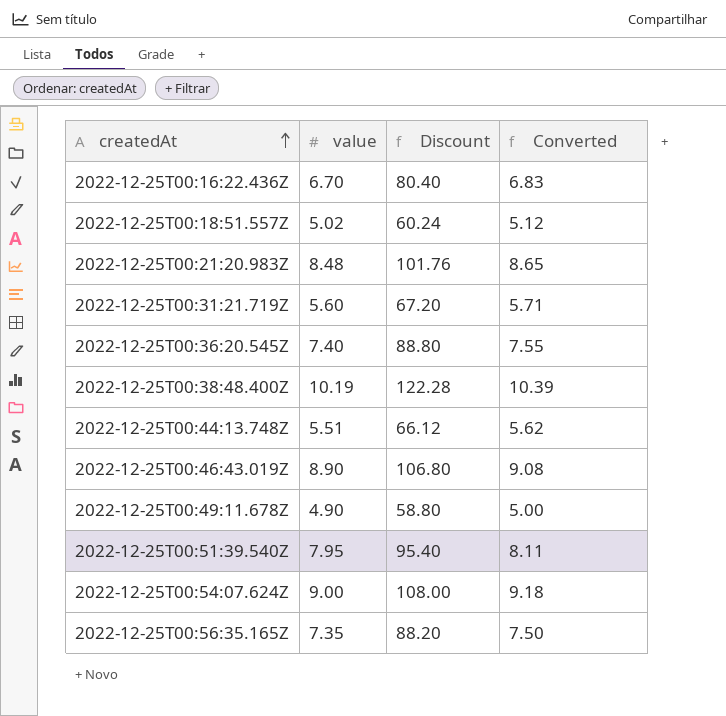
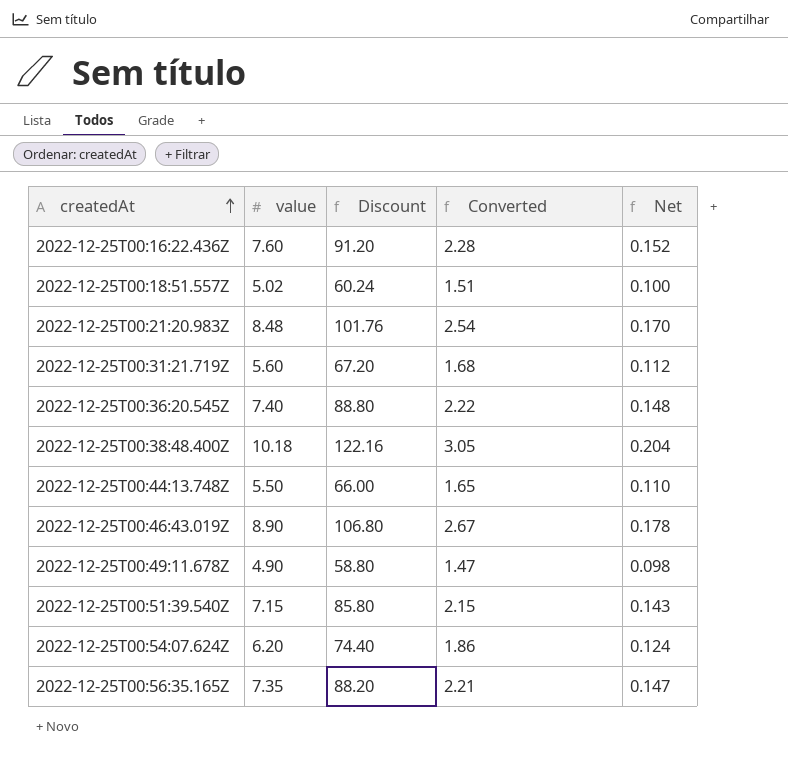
column Converted | formula: [value] * 1.02 -> [value] * 0.3
column Net | formula: none -> [value] * 0.02
2022-12-25T00:16:22.436Z | value: 6.70 -> 7.60
2022-12-25T00:16:22.436Z | Discount: 80.40 -> 91.20
2022-12-25T00:38:48.400Z | value: 10.19 -> 10.18
2022-12-25T00:38:48.400Z | Discount: 122.28 -> 122.16
2022-12-25T00:44:13.748Z | value: 5.51 -> 5.50
2022-12-25T00:44:13.748Z | Discount: 66.12 -> 66.00
2022-12-25T00:51:39.540Z | value: 7.95 -> 7.15
2022-12-25T00:51:39.540Z | Discount: 95.40 -> 85.80
2022-12-25T00:54:07.624Z | value: 9.00 -> 6.20
2022-12-25T00:54:07.624Z | Discount: 108.00 -> 74.40

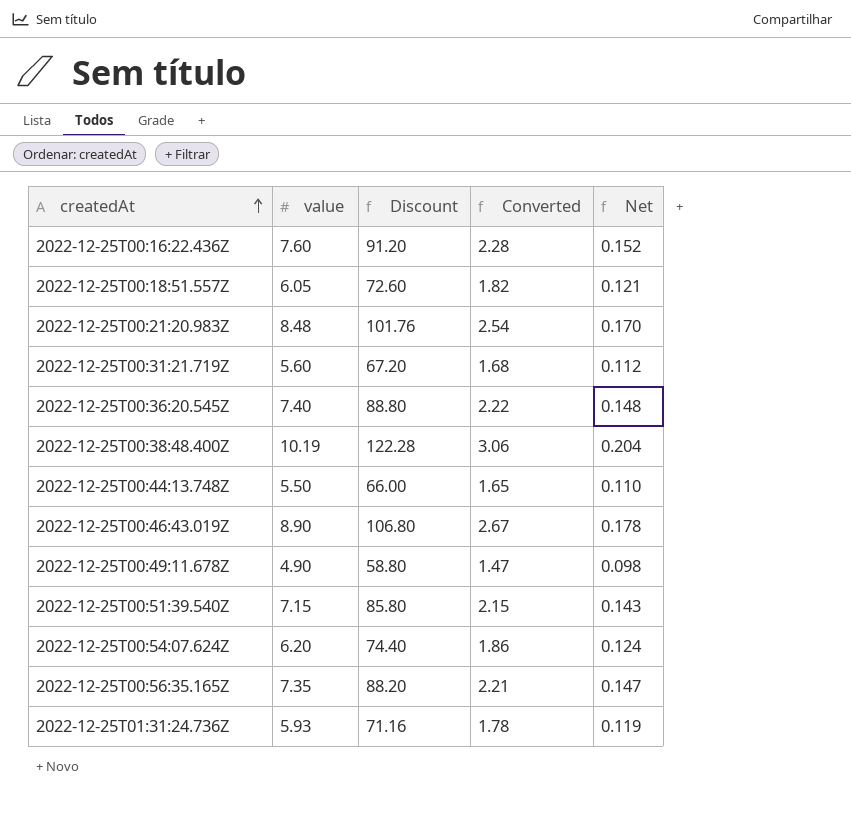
2022-12-25T00:18:51.557Z | value: 5.02 -> 6.05
2022-12-25T00:18:51.557Z | Discount: 60.24 -> 72.60
2022-12-25T00:18:51.557Z | Converted: 1.51 -> 1.82
2022-12-25T00:18:51.557Z | Net: 0.100 -> 0.121
2022-12-25T00:38:48.400Z | value: 10.18 -> 10.19
2022-12-25T00:38:48.400Z | Discount: 122.16 -> 122.28
2022-12-25T00:38:48.400Z | Converted: 3.05 -> 3.06
row 2022-12-25T01:31:24.736Z: none -> 5.93 | 71.16 | 1.78 | 0.119

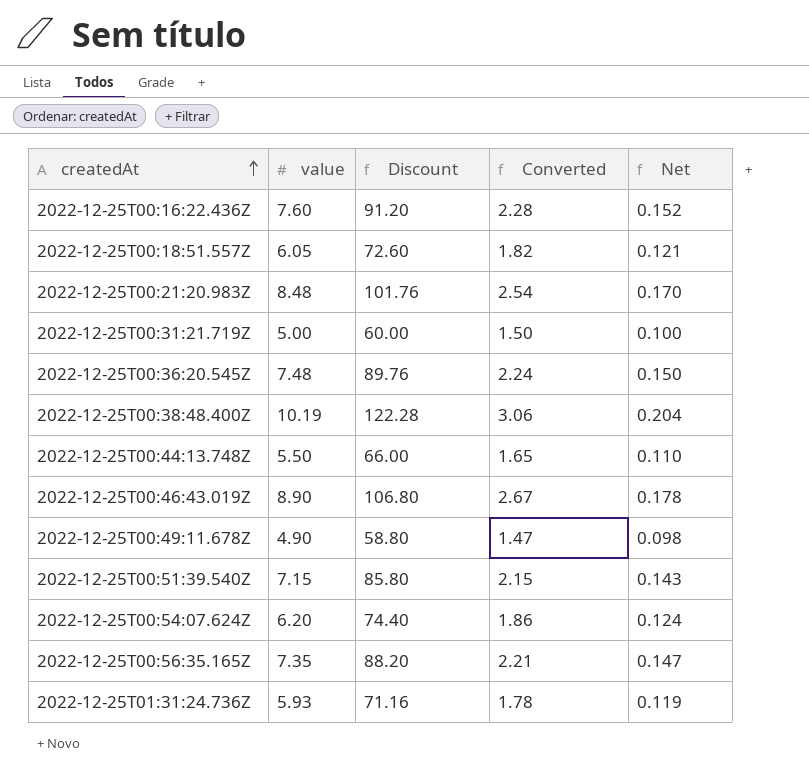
2022-12-25T00:31:21.719Z | value: 5.60 -> 5.00
2022-12-25T00:31:21.719Z | Discount: 67.20 -> 60.00
2022-12-25T00:31:21.719Z | Converted: 1.68 -> 1.50
2022-12-25T00:31:21.719Z | Net: 0.112 -> 0.100
2022-12-25T00:36:20.545Z | value: 7.40 -> 7.48
2022-12-25T00:36:20.545Z | Discount: 88.80 -> 89.76
2022-12-25T00:36:20.545Z | Converted: 2.22 -> 2.24
2022-12-25T00:36:20.545Z | Net: 0.148 -> 0.150

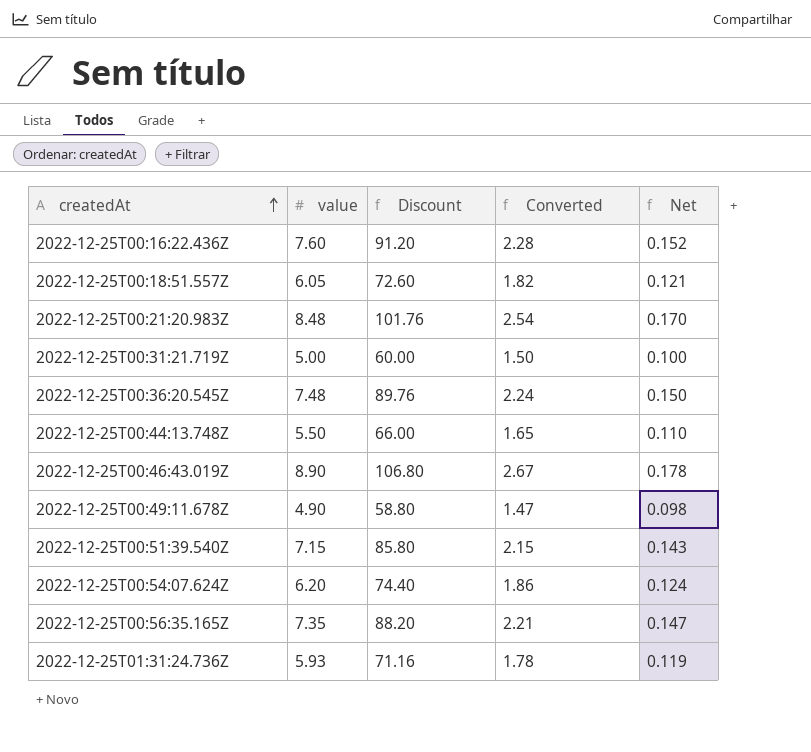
row 2022-12-25T00:38:48.400Z: 10.19 | 122.28 | 3.06 | 0.204 -> none

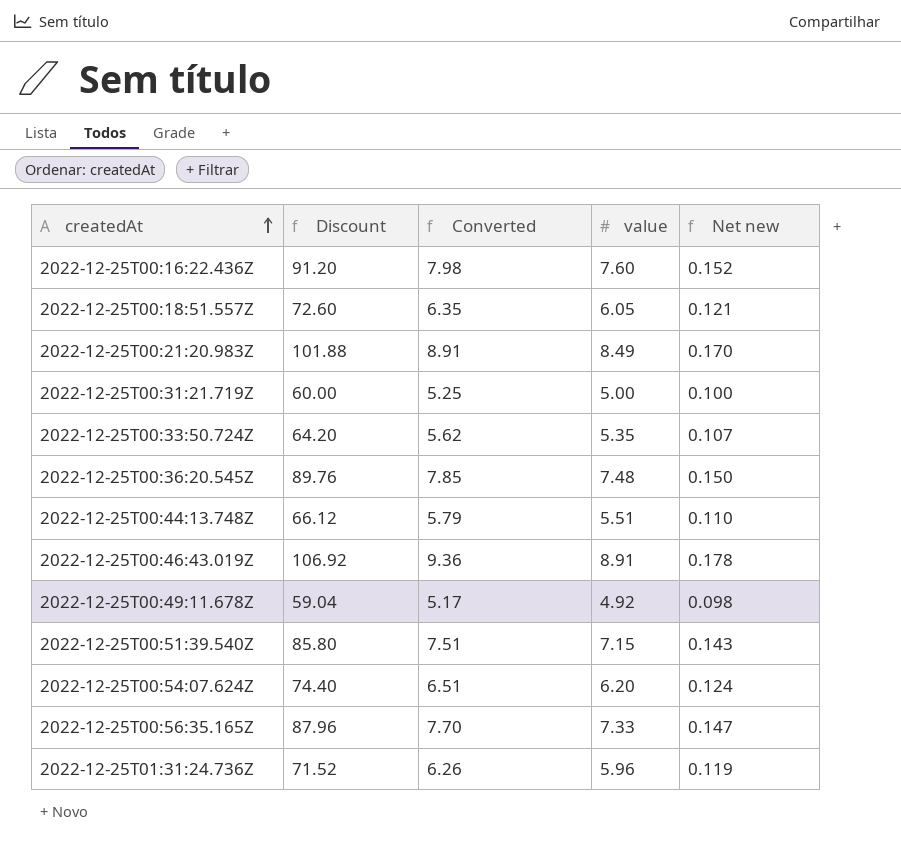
column Converted | formula: [value] * 0.3 -> [value] * 1.05
column value | position: 2 -> 4
column name: Net -> Net new
2022-12-25T00:21:20.983Z | Discount: 101.76 -> 101.88
2022-12-25T00:21:20.983Z | value: 8.48 -> 8.49
row 2022-12-25T00:33:50.724Z: none -> 64.20 | 5.62 | 5.35 | 0.107
2022-12-25T00:44:13.748Z | Discount: 66.00 -> 66.12
2022-12-25T00:44:13.748Z | value: 5.50 -> 5.51
2022-12-25T00:46:43.019Z | Discount: 106.80 -> 106.92
2022-12-25T00:46:43.019Z | value: 8.90 -> 8.91
2022-12-25T00:49:11.678Z | Discount: 58.80 -> 59.04
2022-12-25T00:49:11.678Z | value: 4.90 -> 4.92
2022-12-25T00:56:35.165Z | Discount: 88.20 -> 87.96
2022-12-25T00:56:35.165Z | value: 7.35 -> 7.33
2022-12-25T01:31:24.736Z | Discount: 71.16 -> 71.52
2022-12-25T01:31:24.736Z | value: 5.93 -> 5.96

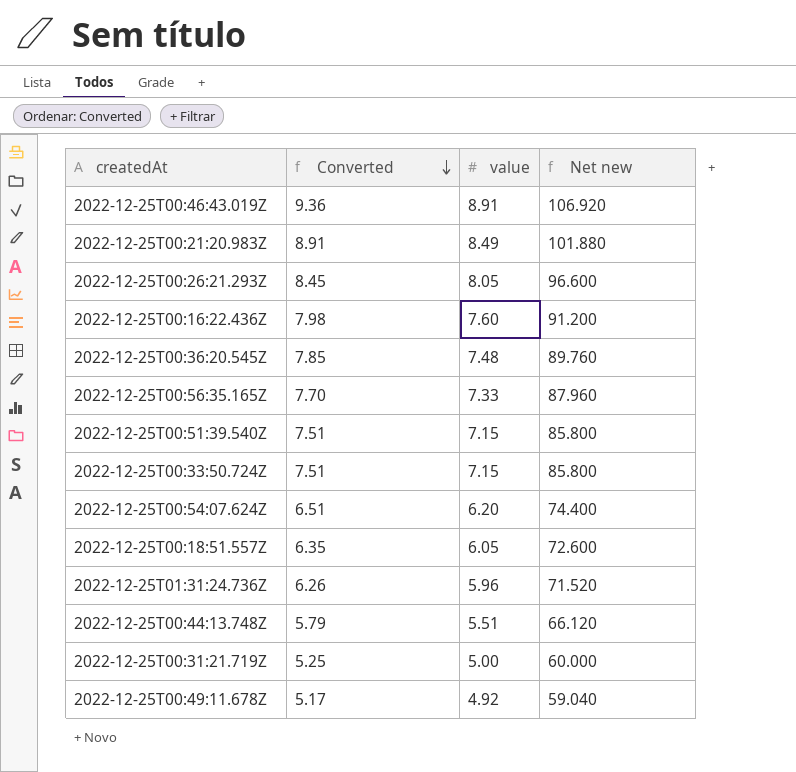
row order: createdAt ascending -> Converted descending
column Discount | formula: [value] * 12 -> none
column Net new | formula: [value] * 0.02 -> [value] * 12
row 2022-12-25T00:26:21.293Z: none -> 8.45 | 8.05 | 96.600
2022-12-25T00:33:50.724Z | Converted: 5.62 -> 7.51
2022-12-25T00:33:50.724Z | value: 5.35 -> 7.15

